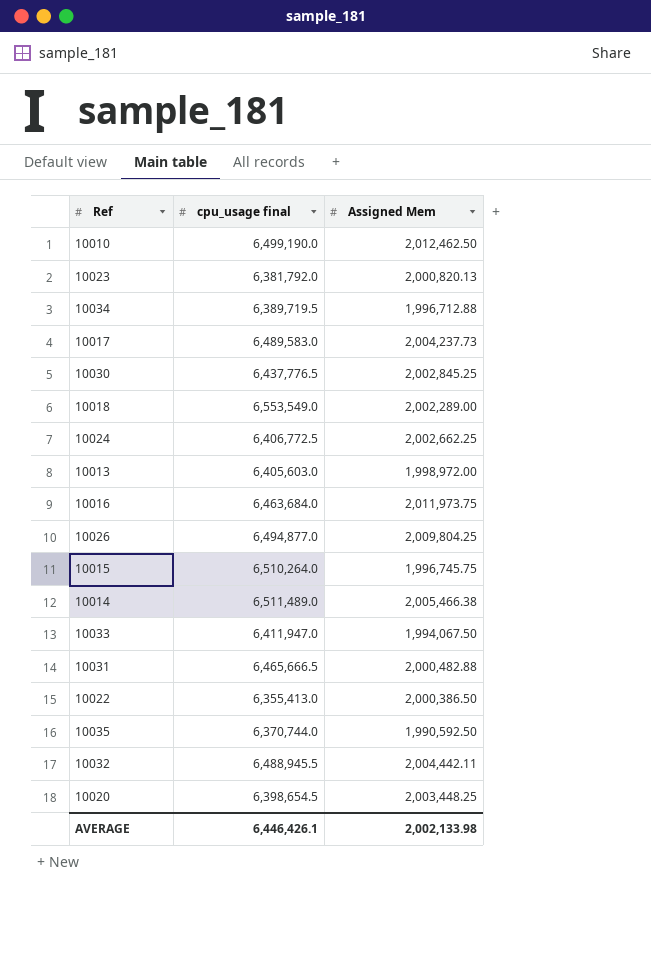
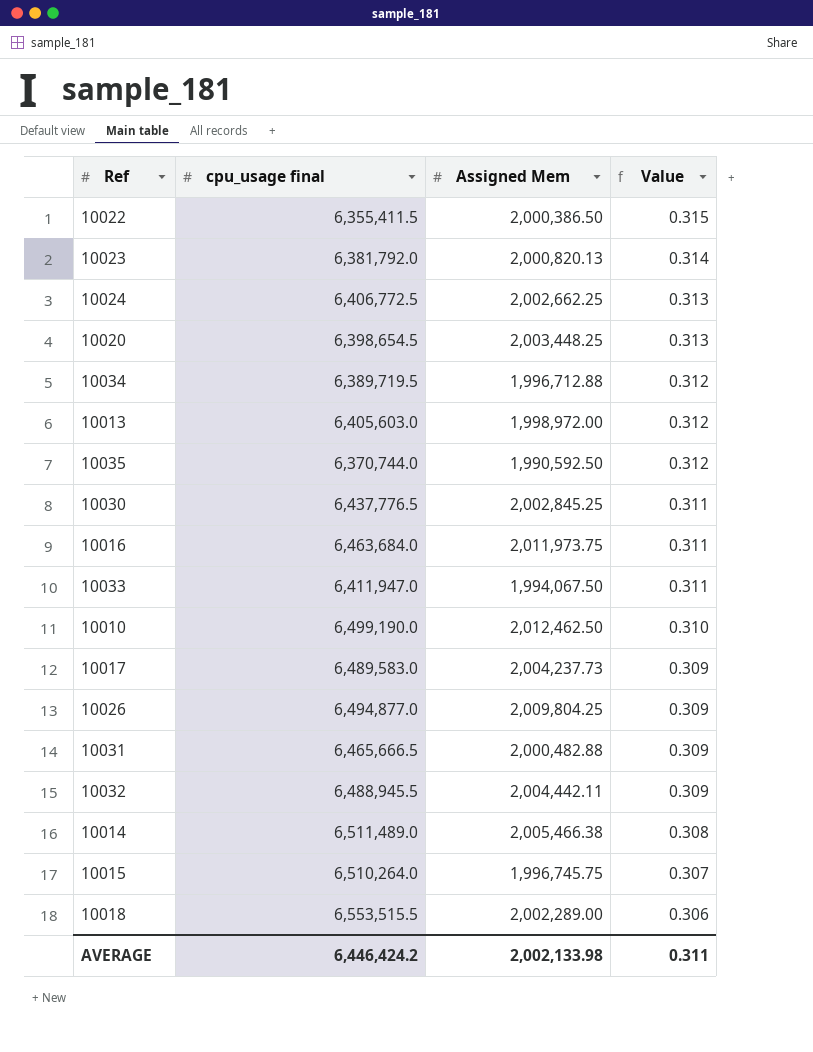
row order: none -> Value descending
column Value | formula: none -> [Assigned Mem] / [cpu_usage final]
10022 | cpu_usage final: 6,355,413.0 -> 6,355,411.5
10018 | cpu_usage final: 6,553,549.0 -> 6,553,515.5
AVERAGE | cpu_usage final: 6,446,426.1 -> 6,446,424.2

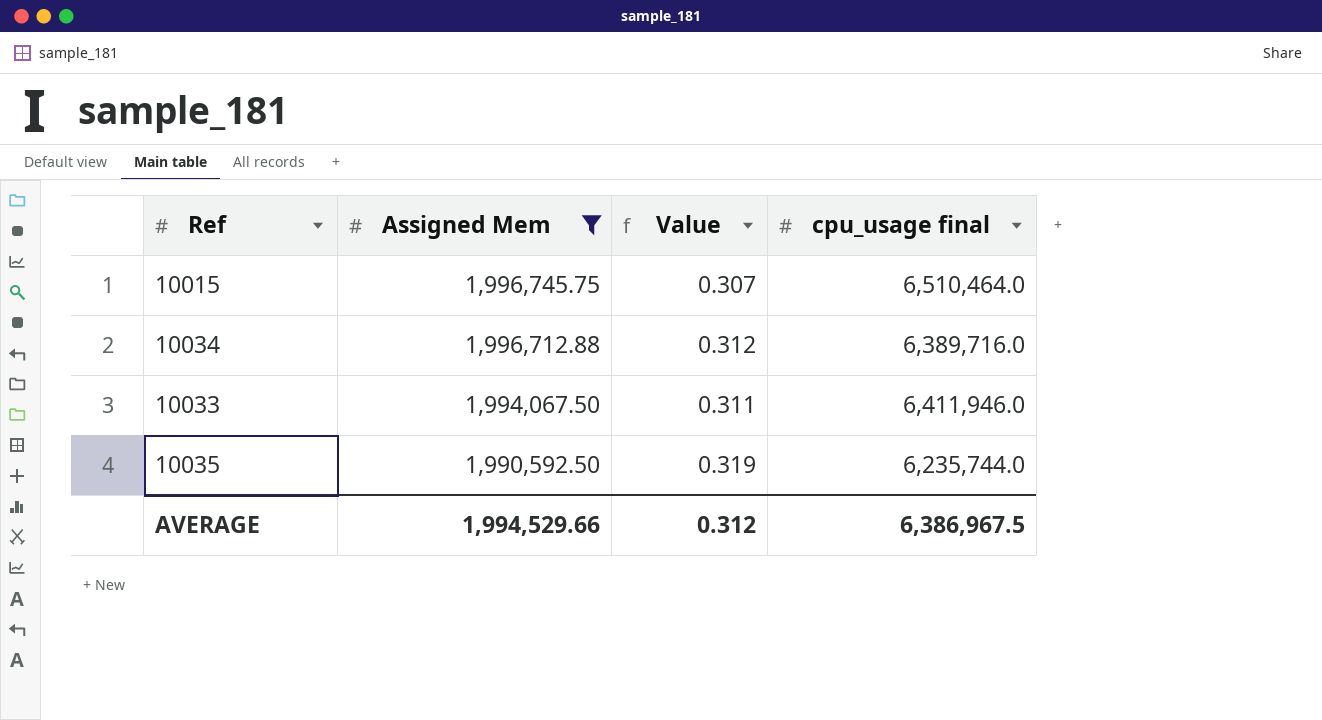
filter: none -> Assigned Mem <= 1,996,745.75
row order: Value descending -> Assigned Mem descending
column cpu_usage final | position: 2 -> 4
10015 | cpu_usage final: 6,510,264.0 -> 6,510,464.0
10034 | cpu_usage final: 6,389,719.5 -> 6,389,716.0
10033 | cpu_usage final: 6,411,947.0 -> 6,411,946.0
10035 | Value: 0.312 -> 0.319
10035 | cpu_usage final: 6,370,744.0 -> 6,235,744.0
AVERAGE | Assigned Mem: 2,002,133.98 -> 1,994,529.66
AVERAGE | Value: 0.311 -> 0.312
AVERAGE | cpu_usage final: 6,446,424.2 -> 6,386,967.5

